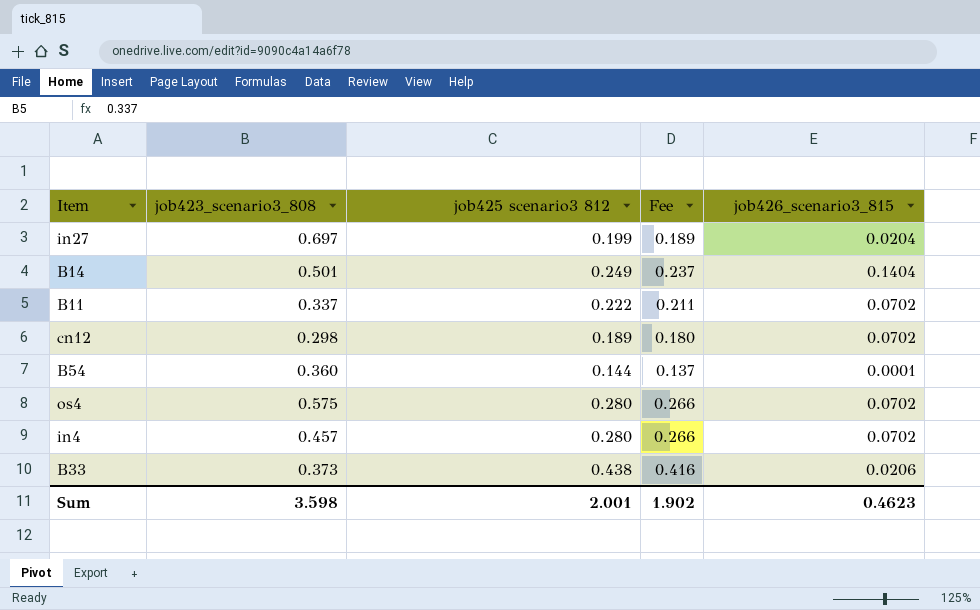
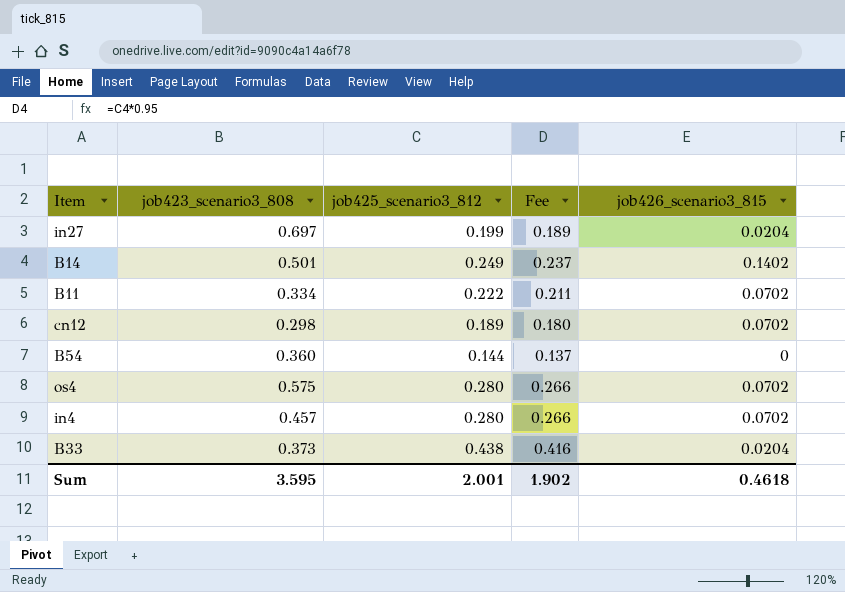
column name: job425 scenario3 812 -> job425_scenario3_812
B14 | job426_scenario3_815: 0.1404 -> 0.1402
B11 | job423_scenario3_808: 0.337 -> 0.334
B54 | job426_scenario3_815: 0.0001 -> 0
B33 | job426_scenario3_815: 0.0206 -> 0.0204
Sum | job423_scenario3_808: 3.598 -> 3.595
Sum | job426_scenario3_815: 0.4623 -> 0.4618

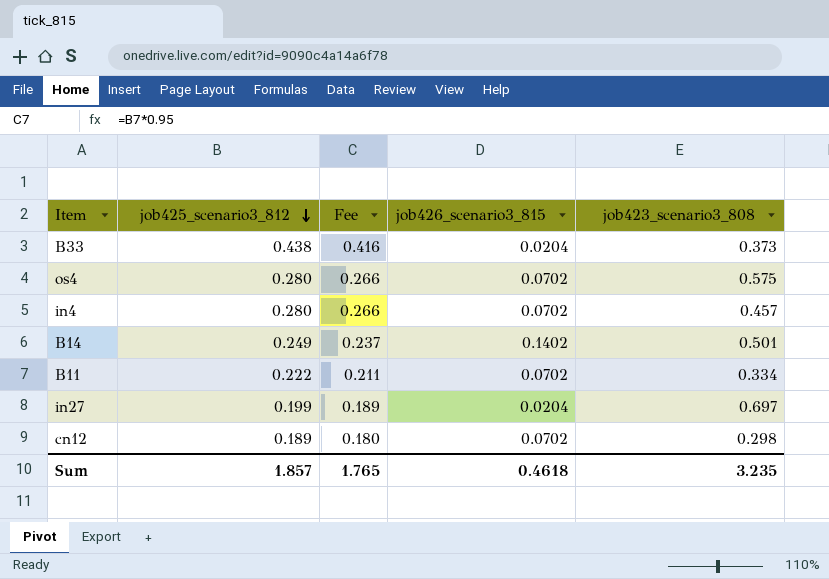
row order: none -> job425_scenario3_812 descending
column job423_scenario3_808 | position: 2 -> 5
row B54: 0.360 | 0.144 | 0.137 | 0 -> none
Sum | job425_scenario3_812: 2.001 -> 1.857
Sum | Fee: 1.902 -> 1.765
Sum | job423_scenario3_808: 3.595 -> 3.235

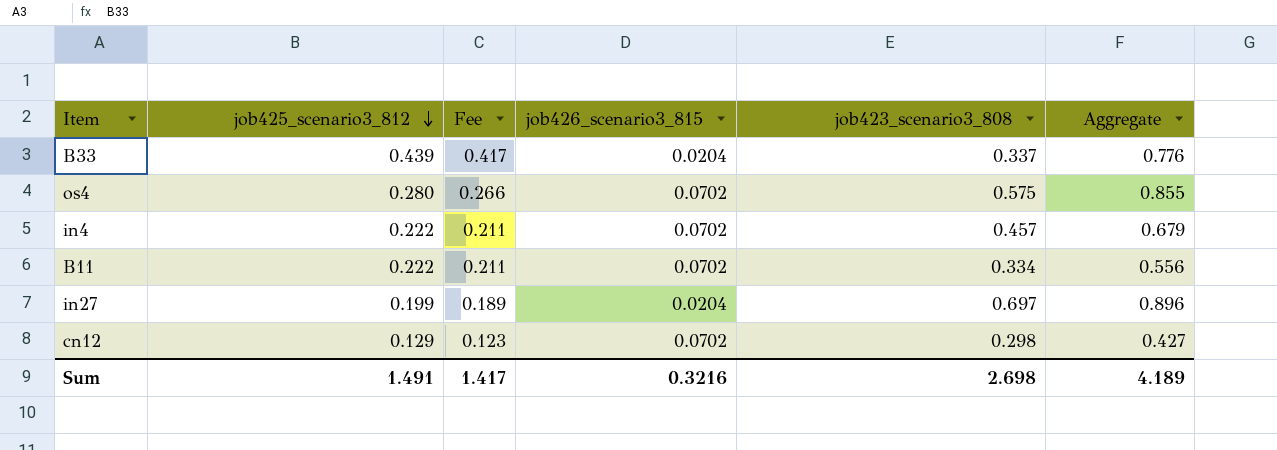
column Aggregate | formula: none -> [job425_scenario3_812] + [job423_scenario3_808]
row B14: 0.249 | 0.237 | 0.1402 | 0.501 -> none
B33 | job425_scenario3_812: 0.438 -> 0.439
B33 | Fee: 0.416 -> 0.417
B33 | job423_scenario3_808: 0.373 -> 0.337
in4 | job425_scenario3_812: 0.280 -> 0.222
in4 | Fee: 0.266 -> 0.211
cn12 | job425_scenario3_812: 0.189 -> 0.129
cn12 | Fee: 0.180 -> 0.123
Sum | job425_scenario3_812: 1.857 -> 1.491
Sum | Fee: 1.765 -> 1.417
Sum | job426_scenario3_815: 0.4618 -> 0.3216
Sum | job423_scenario3_808: 3.235 -> 2.698

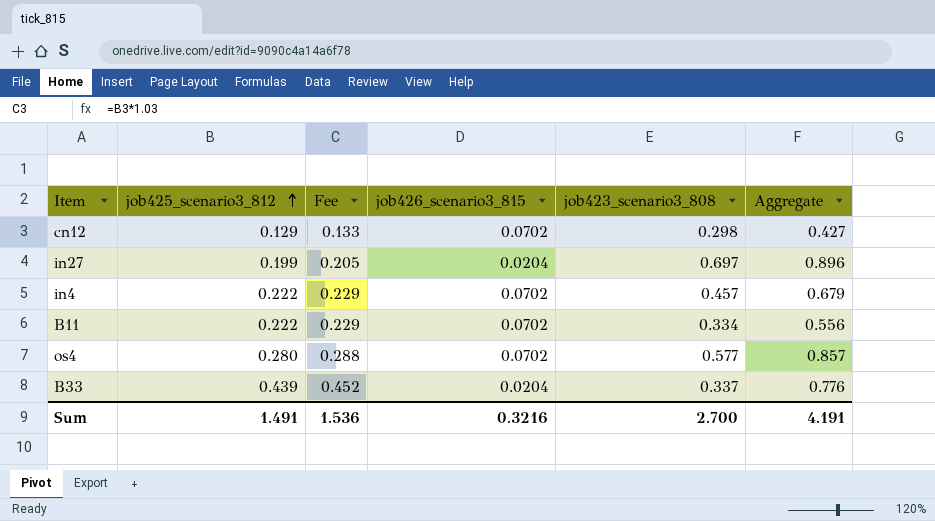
row order: job425_scenario3_812 descending -> job425_scenario3_812 ascending
column Fee | formula: [job425_scenario3_812] * 0.95 -> [job425_scenario3_812] * 1.03
os4 | job423_scenario3_808: 0.575 -> 0.577
os4 | Aggregate: 0.855 -> 0.857
Sum | Fee: 1.417 -> 1.536
Sum | job423_scenario3_808: 2.698 -> 2.700
Sum | Aggregate: 4.189 -> 4.191

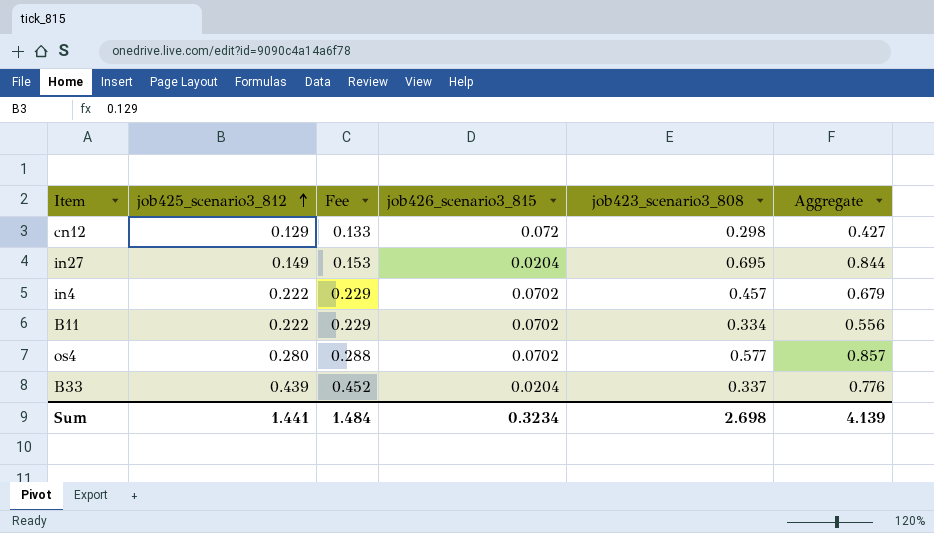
cn12 | job426_scenario3_815: 0.0702 -> 0.072
in27 | job425_scenario3_812: 0.199 -> 0.149
in27 | Fee: 0.205 -> 0.153
in27 | job423_scenario3_808: 0.697 -> 0.695
in27 | Aggregate: 0.896 -> 0.844
Sum | job425_scenario3_812: 1.491 -> 1.441
Sum | Fee: 1.536 -> 1.484
Sum | job426_scenario3_815: 0.3216 -> 0.3234
Sum | job423_scenario3_808: 2.700 -> 2.698
Sum | Aggregate: 4.191 -> 4.139

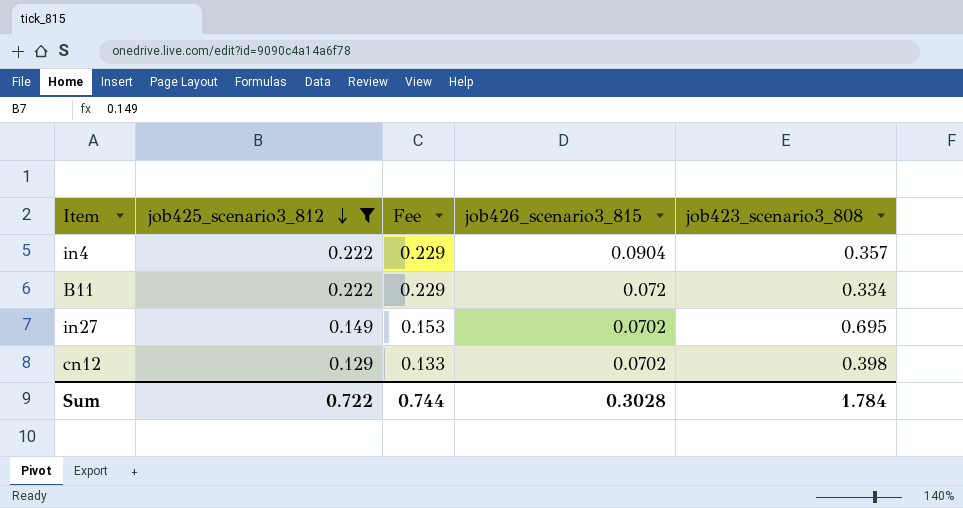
filter: none -> job425_scenario3_812 <= 0.222
row order: job425_scenario3_812 ascending -> job425_scenario3_812 descending
column Aggregate | formula: [job425_scenario3_812] + [job423_scenario3_808] -> none
in4 | job426_scenario3_815: 0.0702 -> 0.0904
in4 | job423_scenario3_808: 0.457 -> 0.357
B11 | job426_scenario3_815: 0.0702 -> 0.072
in27 | job426_scenario3_815: 0.0204 -> 0.0702
cn12 | job426_scenario3_815: 0.072 -> 0.0702
cn12 | job423_scenario3_808: 0.298 -> 0.398
Sum | job425_scenario3_812: 1.441 -> 0.722
Sum | Fee: 1.484 -> 0.744
Sum | job426_scenario3_815: 0.3234 -> 0.3028
Sum | job423_scenario3_808: 2.698 -> 1.784

